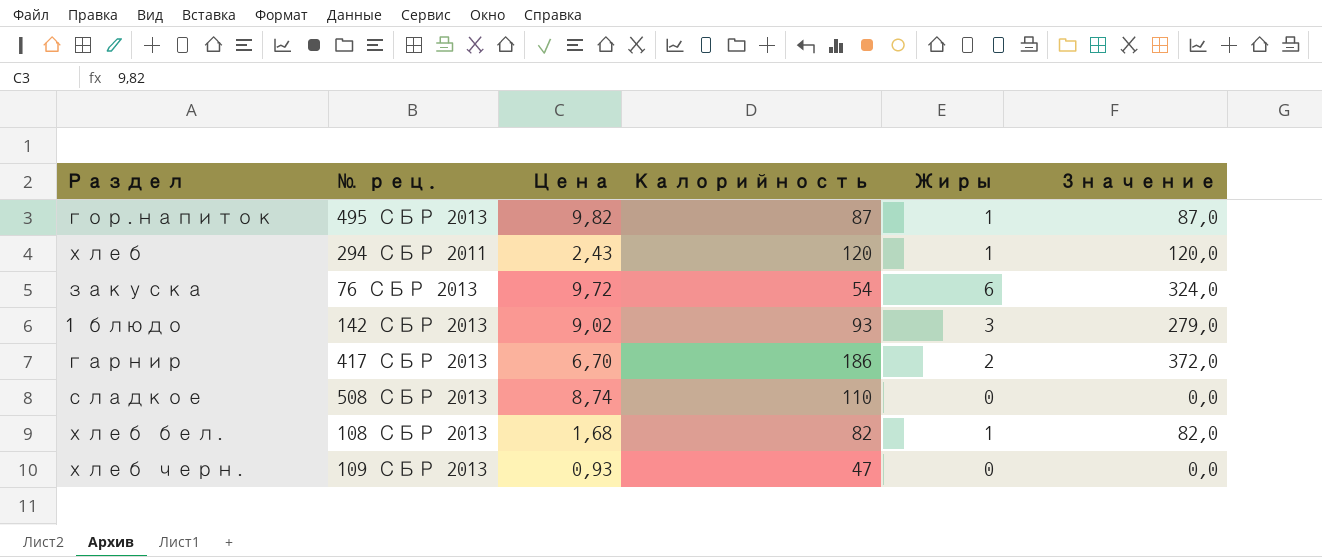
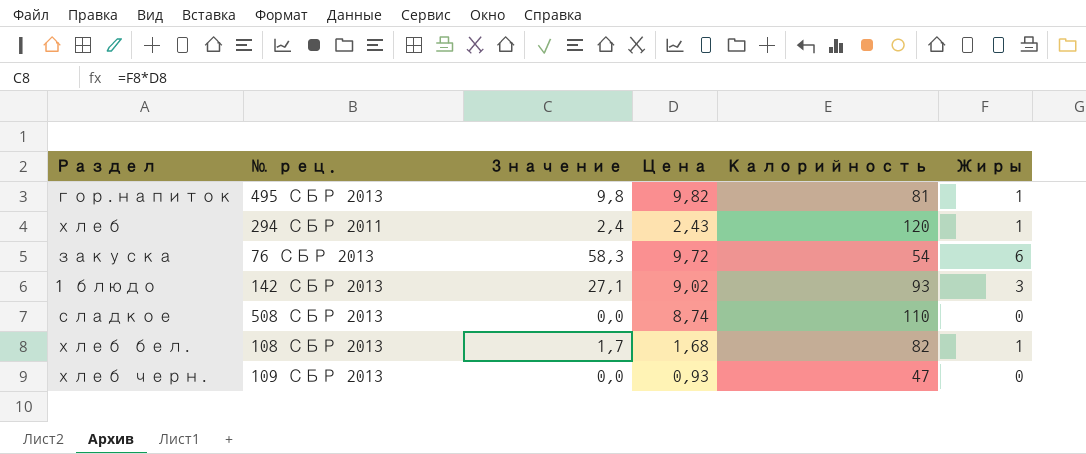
column Значение | formula: [Калорийность] * [Жиры] -> [Цена] * [Жиры]
column Значение | position: 6 -> 3
row гарнир: 417 СБР 2013 | 6,70 | 186 | 2 | 372,0 -> none
гор.напиток | Калорийность: 87 -> 81

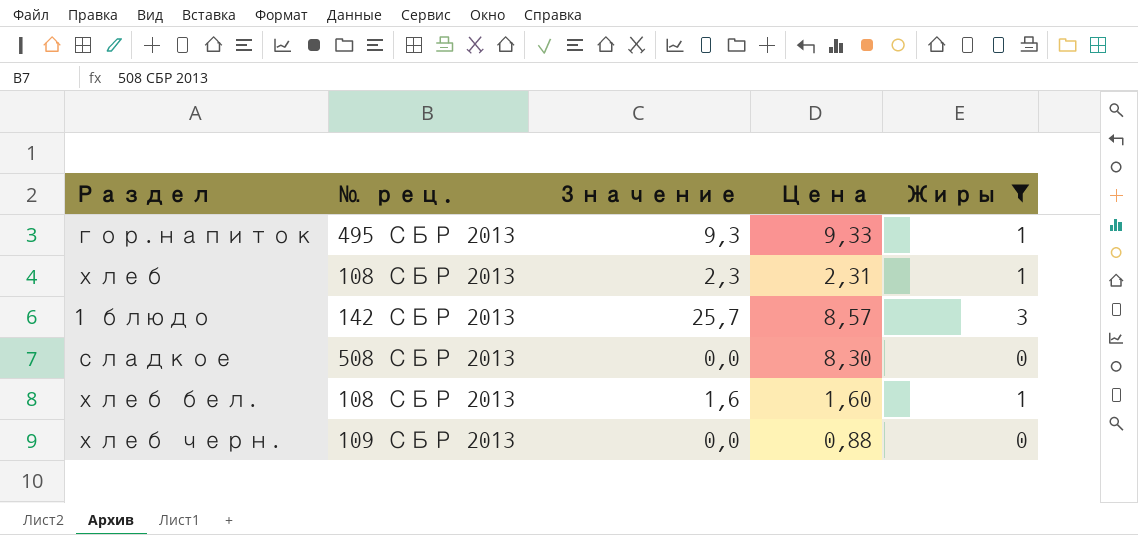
filter: none -> Жиры != 6
column Калорийность | position: 5 -> none
гор.напиток | Значение: 9,8 -> 9,3
гор.напиток | Цена: 9,82 -> 9,33
хлеб | № рец.: 294 СБР 2011 -> 108 СБР 2013
хлеб | Значение: 2,4 -> 2,3
хлеб | Цена: 2,43 -> 2,31
1 блюдо | Значение: 27,1 -> 25,7
1 блюдо | Цена: 9,02 -> 8,57
сладкое | Цена: 8,74 -> 8,30
хлеб бел. | Значение: 1,7 -> 1,6
хлеб бел. | Цена: 1,68 -> 1,60
хлеб черн. | Цена: 0,93 -> 0,88

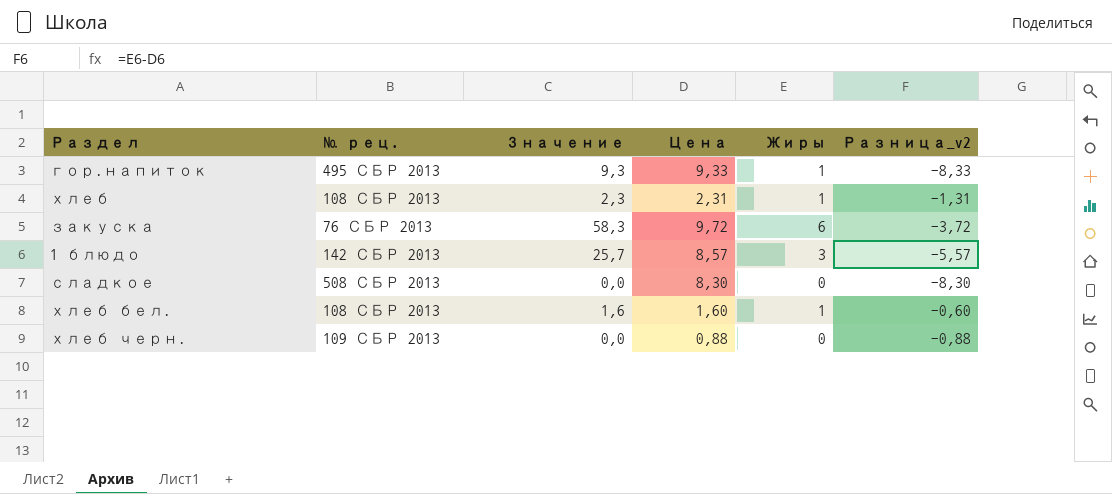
filter: Жиры != 6 -> none
column Разница_v2 | formula: none -> [Жиры] - [Цена]

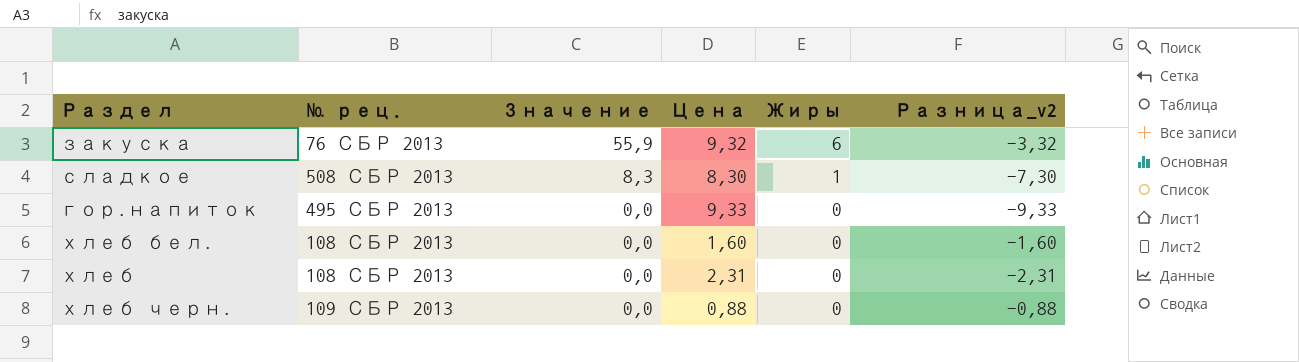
row order: none -> Значение descending
row 1 блюдо: 142 СБР 2013 | 25,7 | 8,57 | 3 | -5,57 -> none
закуска | Значение: 58,3 -> 55,9
закуска | Цена: 9,72 -> 9,32
закуска | Разница_v2: -3,72 -> -3,32
сладкое | Значение: 0,0 -> 8,3
сладкое | Жиры: 0 -> 1
сладкое | Разница_v2: -8,30 -> -7,30
гор.напиток | Значение: 9,3 -> 0,0
гор.напиток | Жиры: 1 -> 0
гор.напиток | Разница_v2: -8,33 -> -9,33
хлеб бел. | Значение: 1,6 -> 0,0
хлеб бел. | Жиры: 1 -> 0
хлеб бел. | Разница_v2: -0,60 -> -1,60
хлеб | Значение: 2,3 -> 0,0
хлеб | Жиры: 1 -> 0
хлеб | Разница_v2: -1,31 -> -2,31

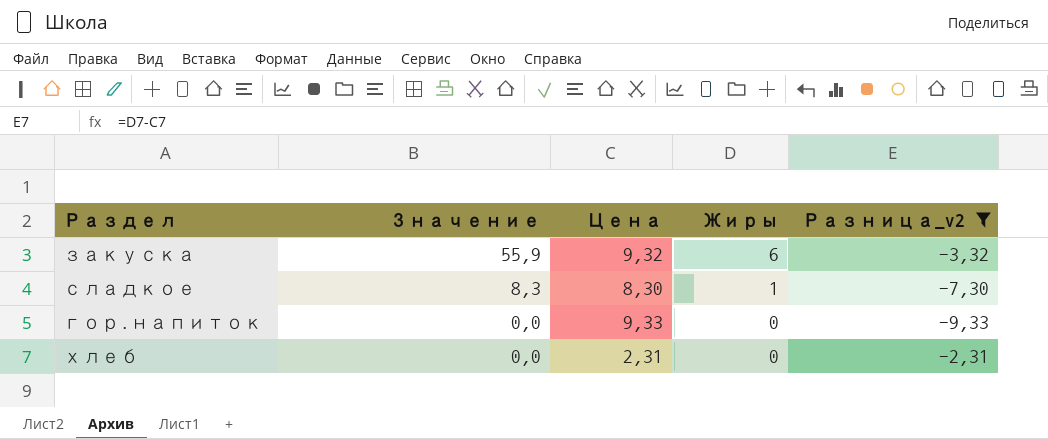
filter: none -> Разница_v2 <= -2,31
column № рец. | position: 2 -> none

